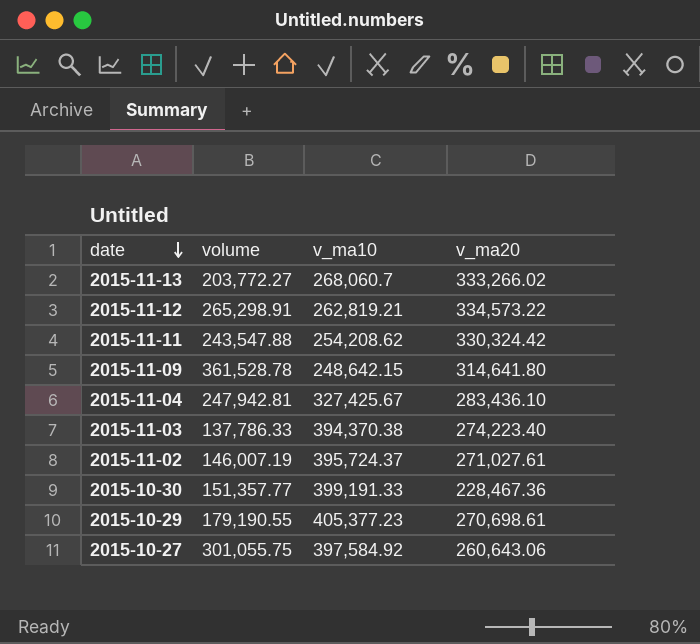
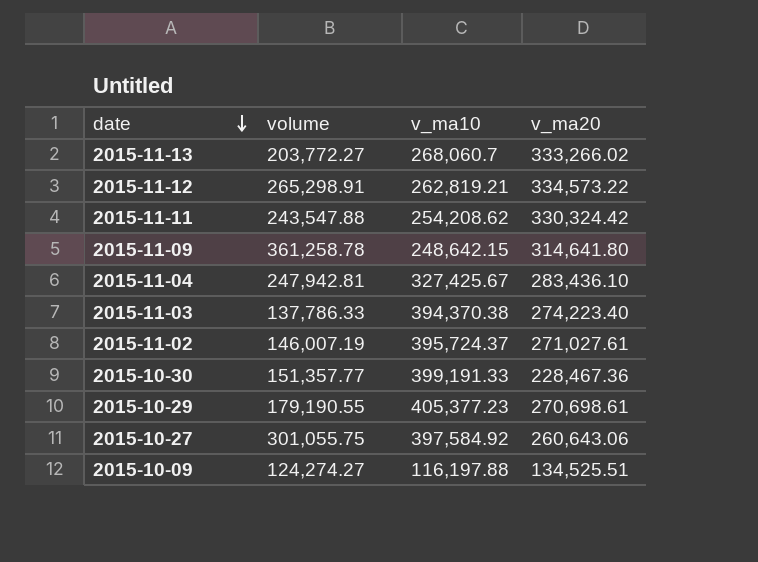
2015-11-09 | volume: 361,528.78 -> 361,258.78
row 2015-10-09: none -> 124,274.27 | 116,197.88 | 134,525.51

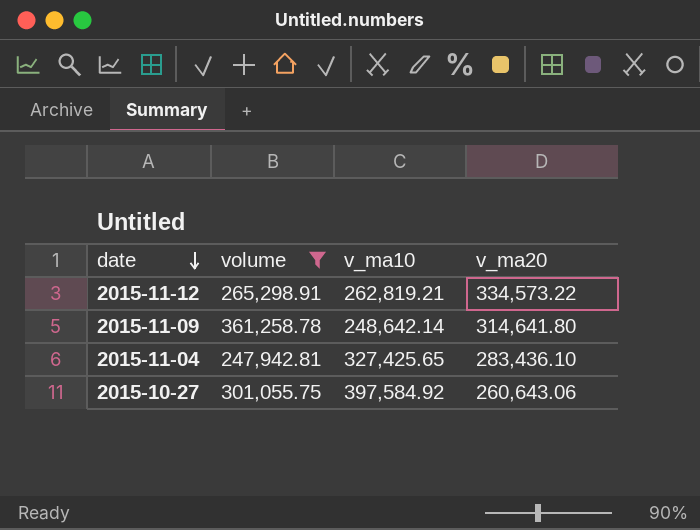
filter: none -> volume >= 247,942.81
2015-11-09 | v_ma10: 248,642.15 -> 248,642.14
2015-11-04 | v_ma10: 327,425.67 -> 327,425.65

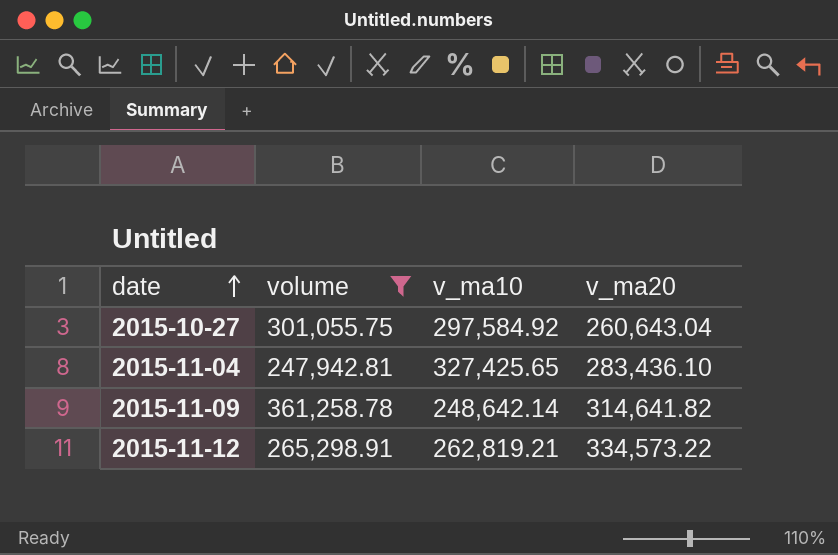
row order: date descending -> date ascending
2015-10-27 | v_ma10: 397,584.92 -> 297,584.92
2015-10-27 | v_ma20: 260,643.06 -> 260,643.04
2015-11-09 | v_ma20: 314,641.80 -> 314,641.82

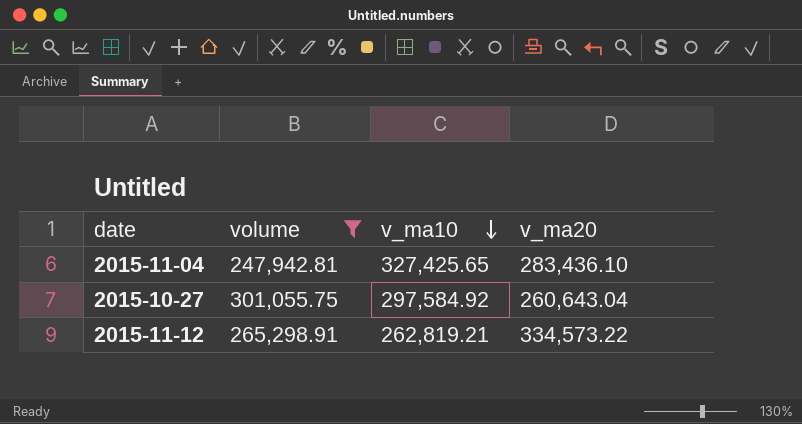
row order: date ascending -> v_ma10 descending
row 2015-11-09: 361,258.78 | 248,642.14 | 314,641.82 -> none

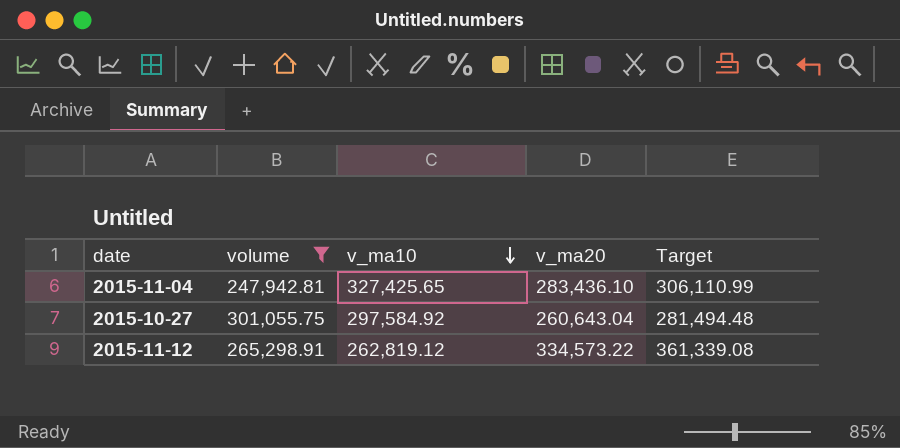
column Target | formula: none -> [v_ma20] * 1.08
2015-11-12 | v_ma10: 262,819.21 -> 262,819.12

